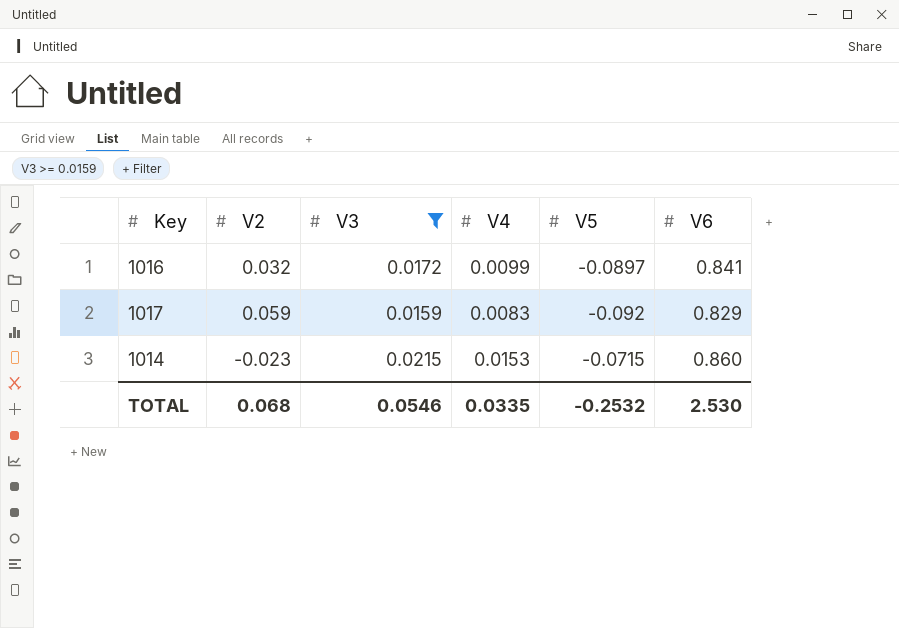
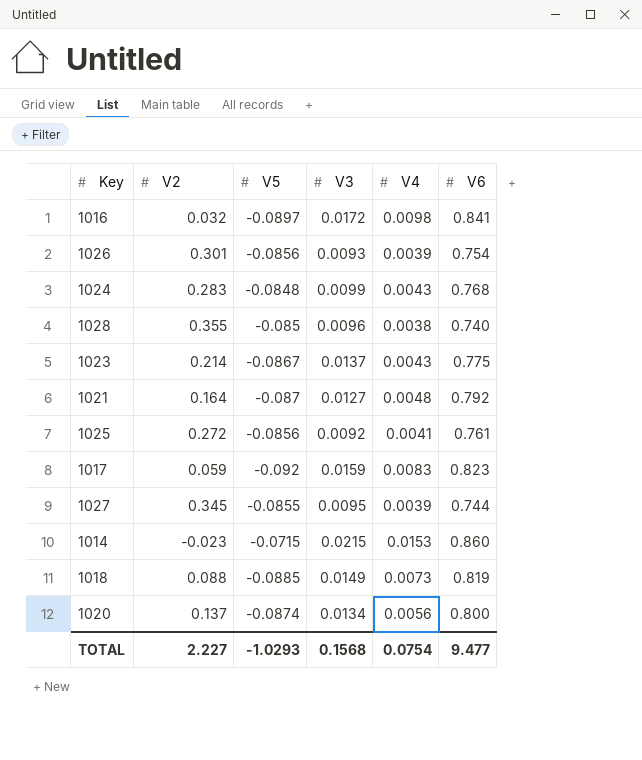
filter: V3 >= 0.0159 -> none
column V5 | position: 5 -> 3
1016 | V4: 0.0099 -> 0.0098
1017 | V6: 0.829 -> 0.823
TOTAL | V2: 0.068 -> 2.227
TOTAL | V5: -0.2532 -> -1.0293
TOTAL | V3: 0.0546 -> 0.1568
TOTAL | V4: 0.0335 -> 0.0754
TOTAL | V6: 2.530 -> 9.477

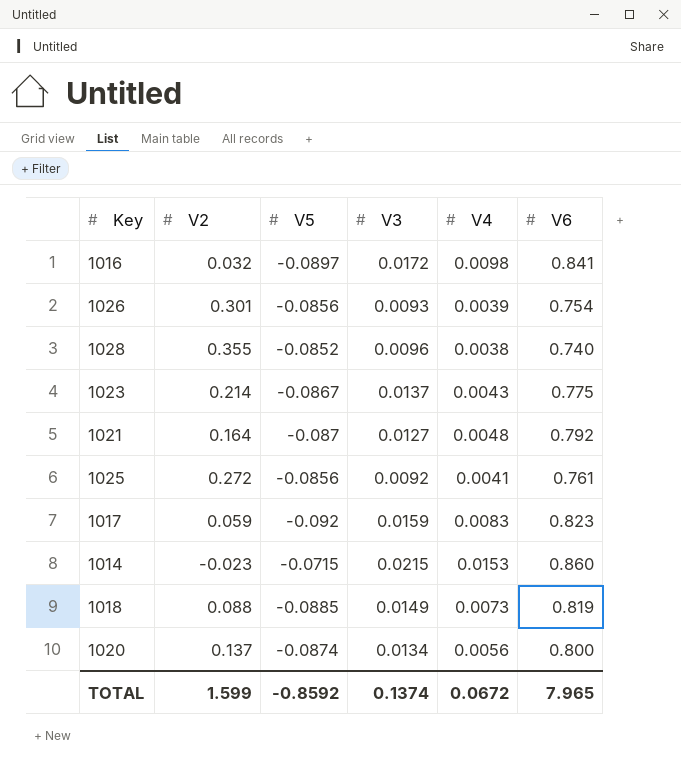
row 1024: 0.283 | -0.0848 | 0.0099 | 0.0043 | 0.768 -> none
row 1027: 0.345 | -0.0855 | 0.0095 | 0.0039 | 0.744 -> none
1028 | V5: -0.085 -> -0.0852
TOTAL | V2: 2.227 -> 1.599
TOTAL | V5: -1.0293 -> -0.8592
TOTAL | V3: 0.1568 -> 0.1374
TOTAL | V4: 0.0754 -> 0.0672
TOTAL | V6: 9.477 -> 7.965

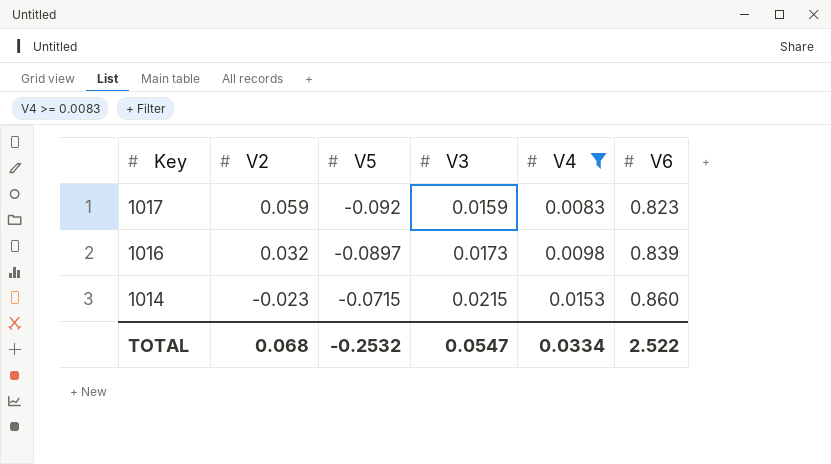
filter: none -> V4 >= 0.0083
row order: none -> Key descending
1016 | V3: 0.0172 -> 0.0173
1016 | V6: 0.841 -> 0.839
TOTAL | V2: 1.599 -> 0.068
TOTAL | V5: -0.8592 -> -0.2532
TOTAL | V3: 0.1374 -> 0.0547
TOTAL | V4: 0.0672 -> 0.0334
TOTAL | V6: 7.965 -> 2.522

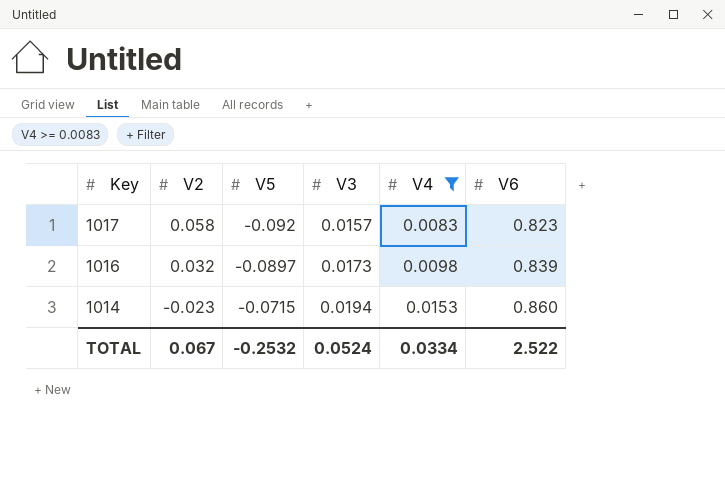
1017 | V2: 0.059 -> 0.058
1017 | V3: 0.0159 -> 0.0157
1014 | V3: 0.0215 -> 0.0194
TOTAL | V2: 0.068 -> 0.067
TOTAL | V3: 0.0547 -> 0.0524

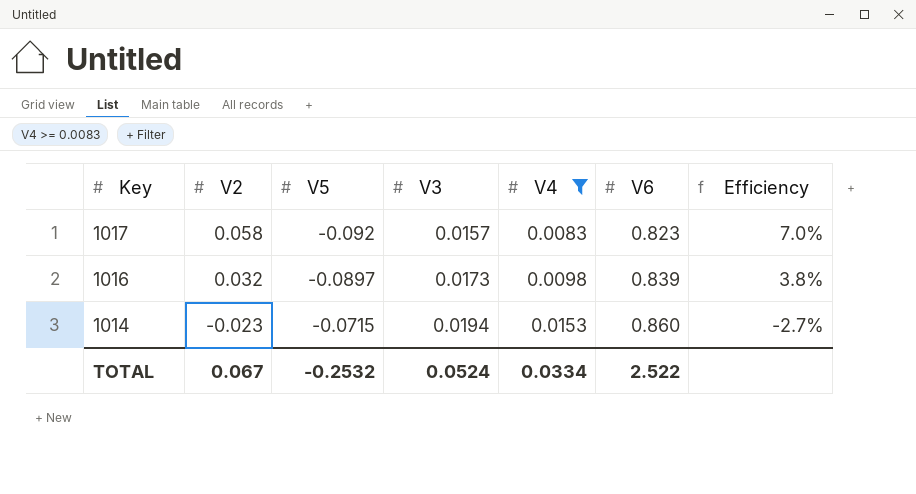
column Efficiency | formula: none -> [V2] / [V6]

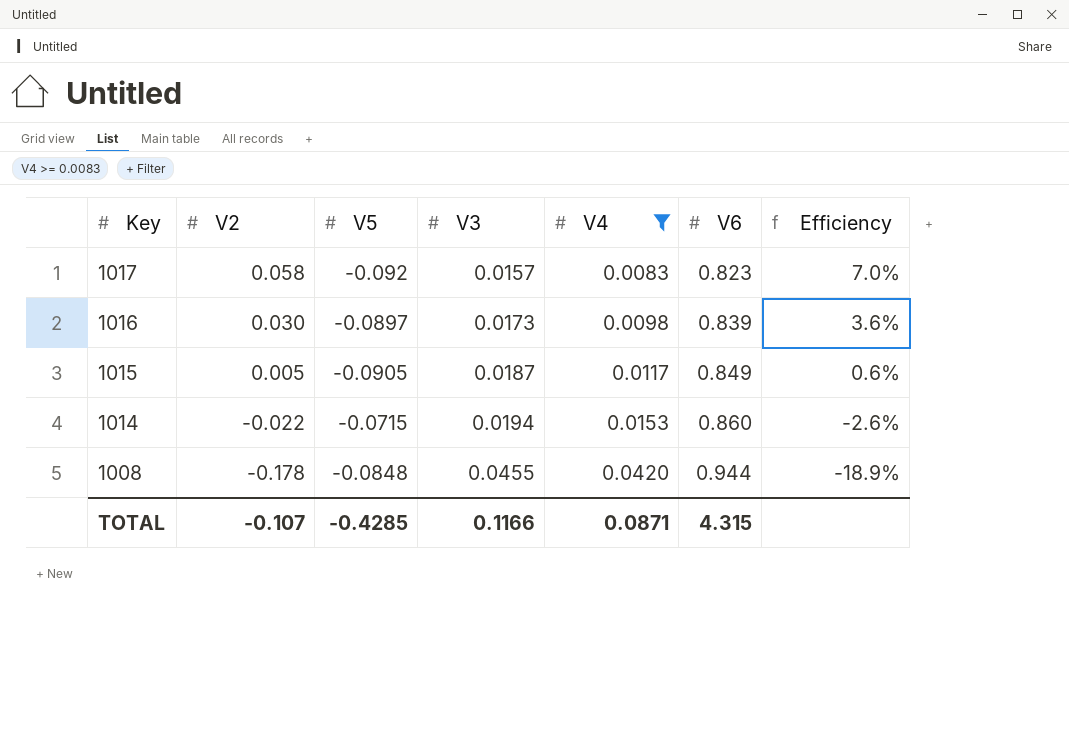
1016 | V2: 0.032 -> 0.030
1016 | Efficiency: 3.8% -> 3.6%
row 1015: none -> 0.005 | -0.0905 | 0.0187 | 0.0117 | 0.849 | 0.6%
1014 | V2: -0.023 -> -0.022
1014 | Efficiency: -2.7% -> -2.6%
row 1008: none -> -0.178 | -0.0848 | 0.0455 | 0.0420 | 0.944 | -18.9%
TOTAL | V2: 0.067 -> -0.107
TOTAL | V5: -0.2532 -> -0.4285
TOTAL | V3: 0.0524 -> 0.1166
TOTAL | V4: 0.0334 -> 0.0871
TOTAL | V6: 2.522 -> 4.315

